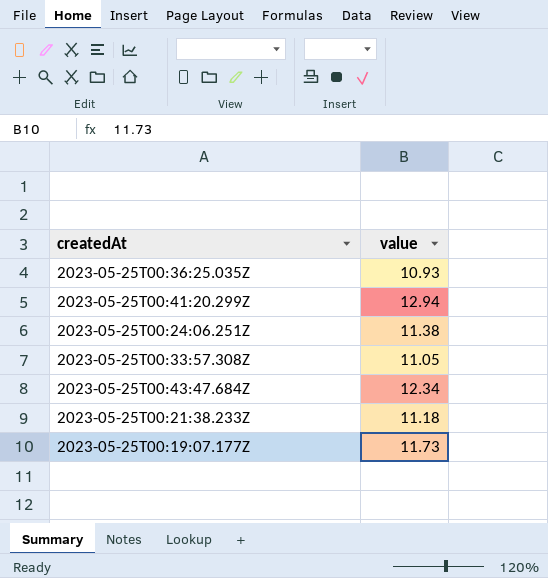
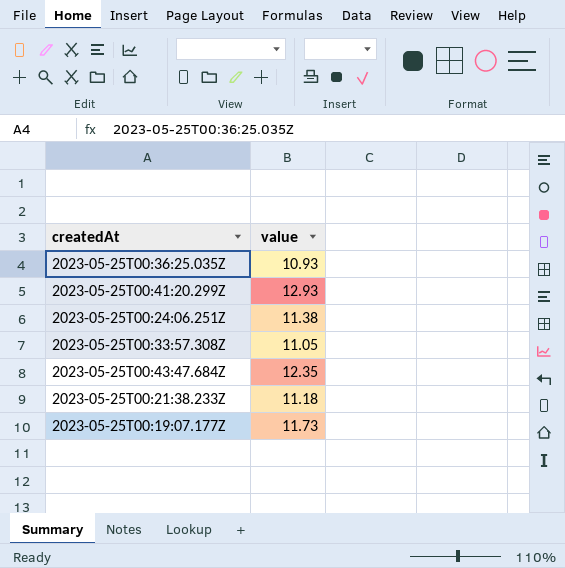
2023-05-25T00:41:20.299Z | value: 12.94 -> 12.93
2023-05-25T00:43:47.684Z | value: 12.34 -> 12.35

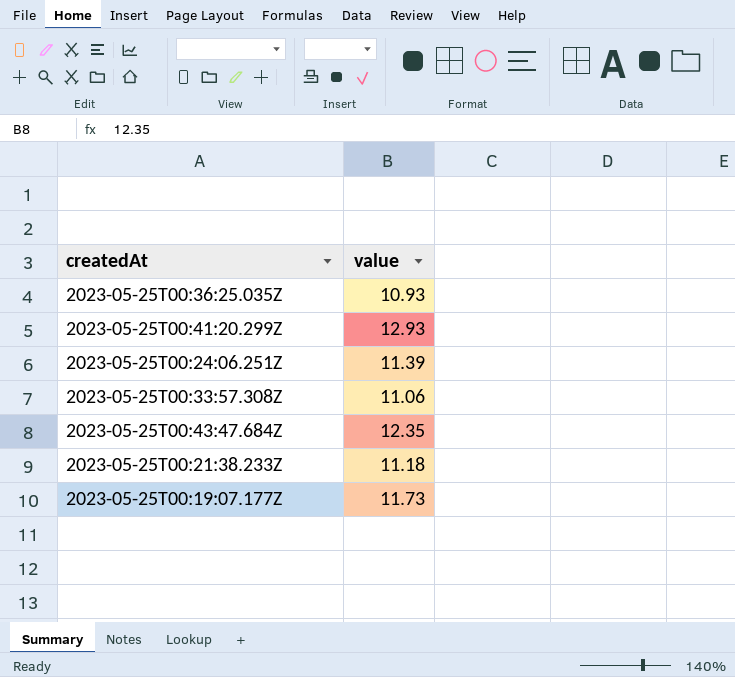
2023-05-25T00:24:06.251Z | value: 11.38 -> 11.39
2023-05-25T00:33:57.308Z | value: 11.05 -> 11.06

